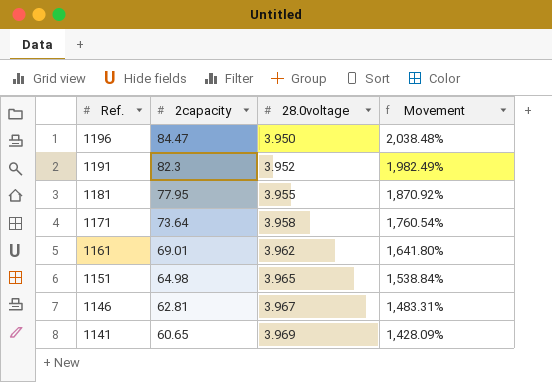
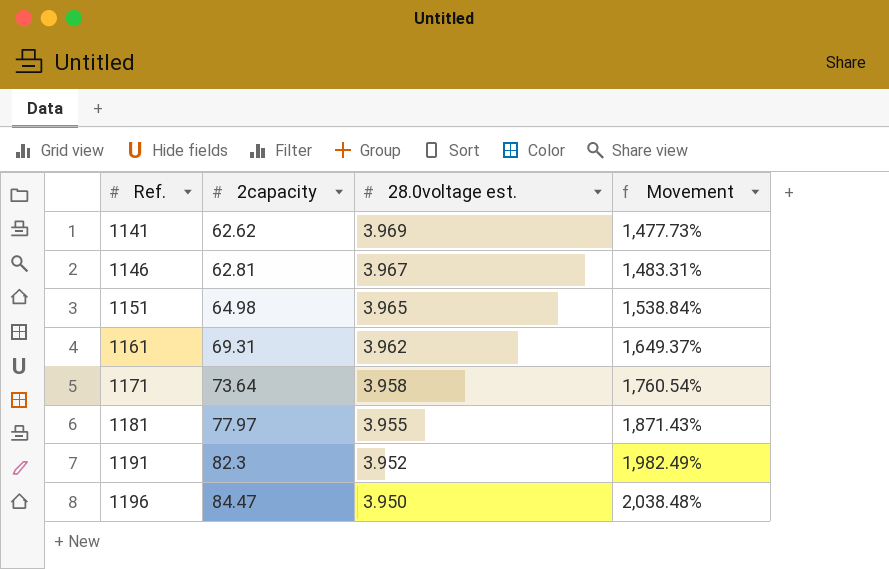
row order: Ref. descending -> Ref. ascending
column name: 28.0voltage -> 28.0voltage est.
1141 | 2capacity: 60.65 -> 62.62
1141 | Movement: 1,428.09% -> 1,477.73%
1161 | 2capacity: 69.01 -> 69.31
1161 | Movement: 1,641.80% -> 1,649.37%
1181 | 2capacity: 77.95 -> 77.97
1181 | Movement: 1,870.92% -> 1,871.43%

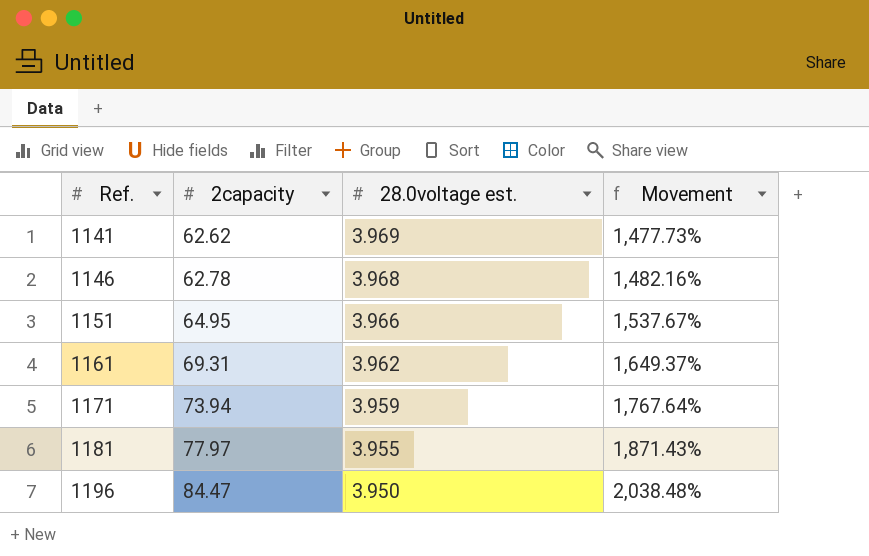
row 1191: 82.3 | 3.952 | 1,982.49% -> none
1146 | 2capacity: 62.81 -> 62.78
1146 | 28.0voltage est.: 3.967 -> 3.968
1146 | Movement: 1,483.31% -> 1,482.16%
1151 | 2capacity: 64.98 -> 64.95
1151 | 28.0voltage est.: 3.965 -> 3.966
1151 | Movement: 1,538.84% -> 1,537.67%
1171 | 2capacity: 73.64 -> 73.94
1171 | 28.0voltage est.: 3.958 -> 3.959
1171 | Movement: 1,760.54% -> 1,767.64%

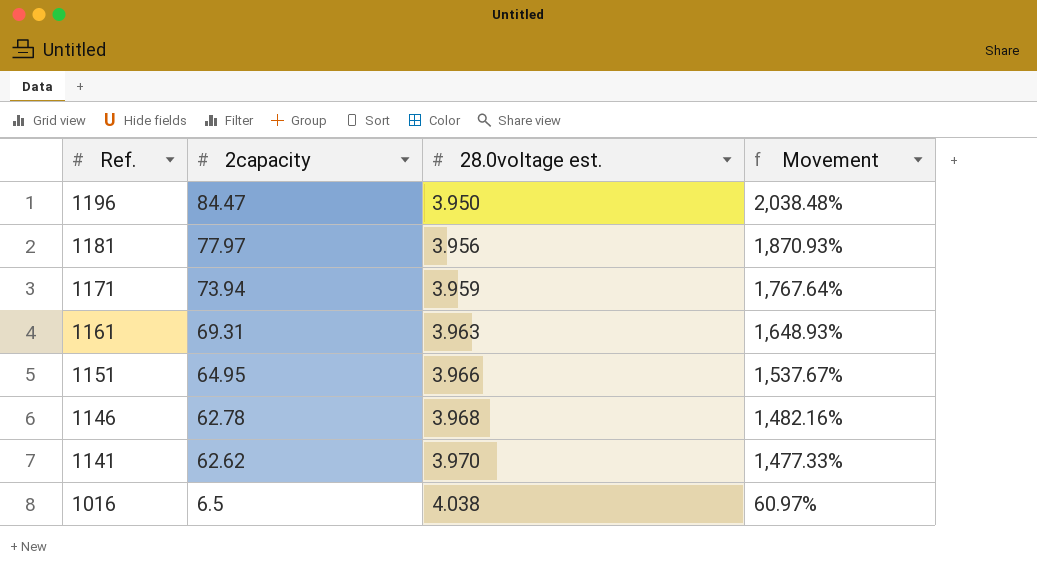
row order: Ref. ascending -> Ref. descending
1181 | 28.0voltage est.: 3.955 -> 3.956
1181 | Movement: 1,871.43% -> 1,870.93%
1161 | 28.0voltage est.: 3.962 -> 3.963
1161 | Movement: 1,649.37% -> 1,648.93%
1141 | 28.0voltage est.: 3.969 -> 3.970
1141 | Movement: 1,477.73% -> 1,477.33%
row 1016: none -> 6.5 | 4.038 | 60.97%

